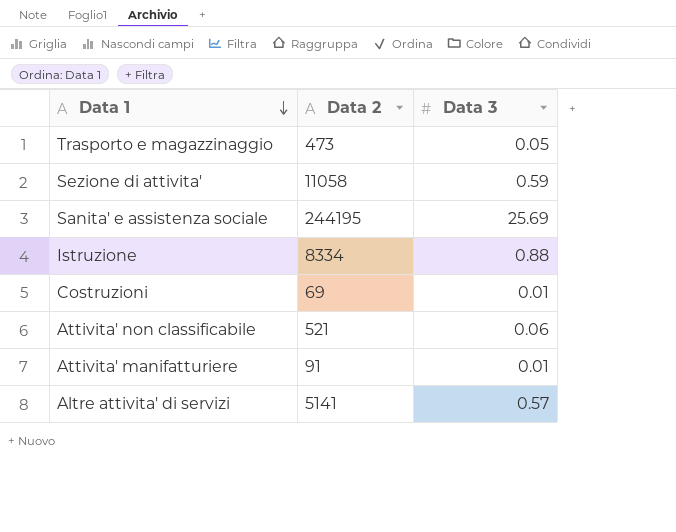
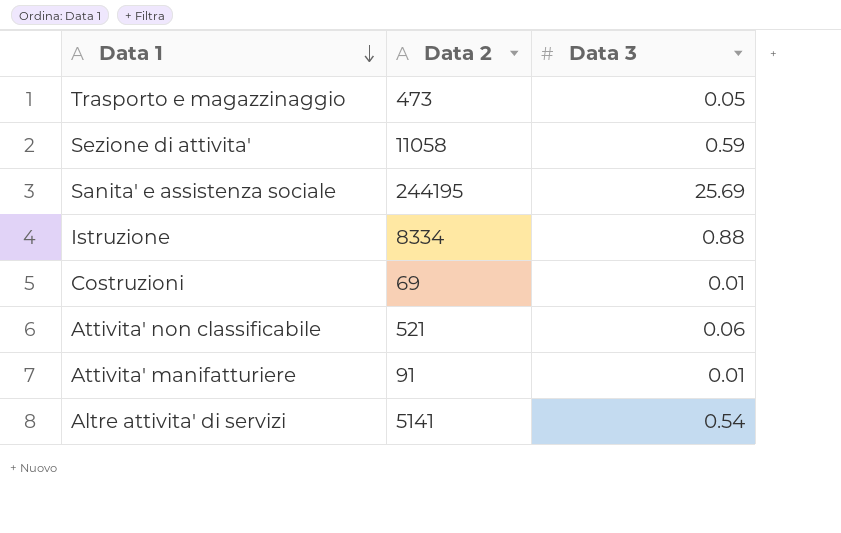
Altre attivita' di servizi | Data 3: 0.57 -> 0.54

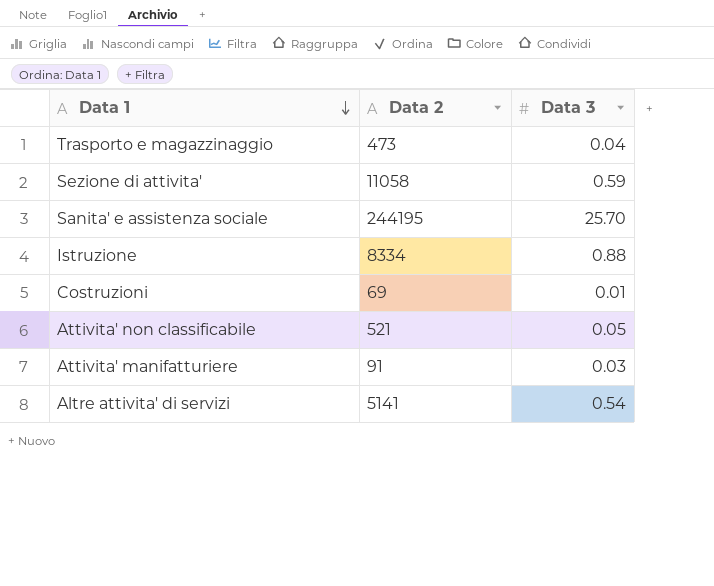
Trasporto e magazzinaggio | Data 3: 0.05 -> 0.04
Sanita' e assistenza sociale | Data 3: 25.69 -> 25.70
Attivita' non classificabile | Data 3: 0.06 -> 0.05
Attivita' manifatturiere | Data 3: 0.01 -> 0.03

